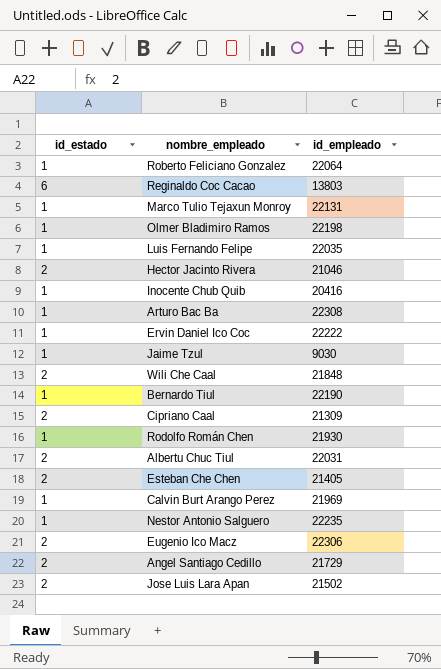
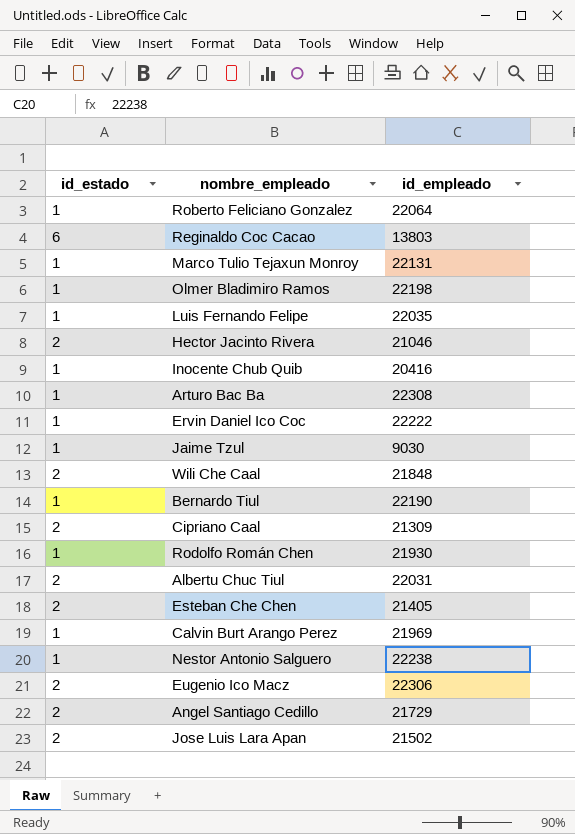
Nestor Antonio Salguero | id_empleado: 22235 -> 22238

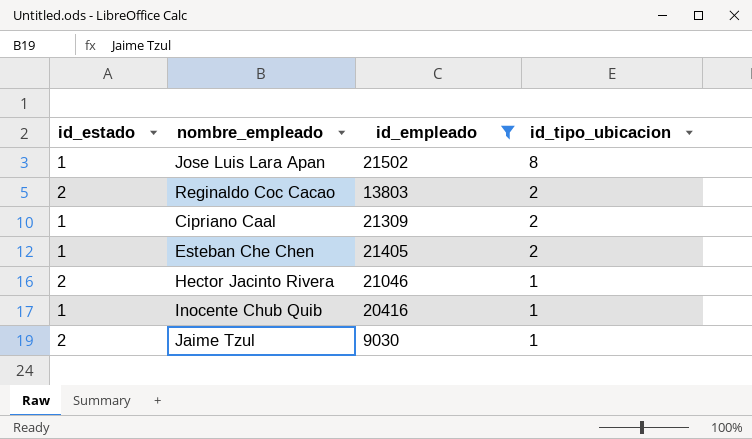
filter: none -> id_empleado <= 21502
row order: none -> id_tipo_ubicacion descending
column id_tipo_ubicacion | position: none -> 4
Jose Luis Lara Apan | id_estado: 2 -> 1
Reginaldo Coc Cacao | id_estado: 6 -> 2
Cipriano Caal | id_estado: 2 -> 1
Esteban Che Chen | id_estado: 2 -> 1
Jaime Tzul | id_estado: 1 -> 2

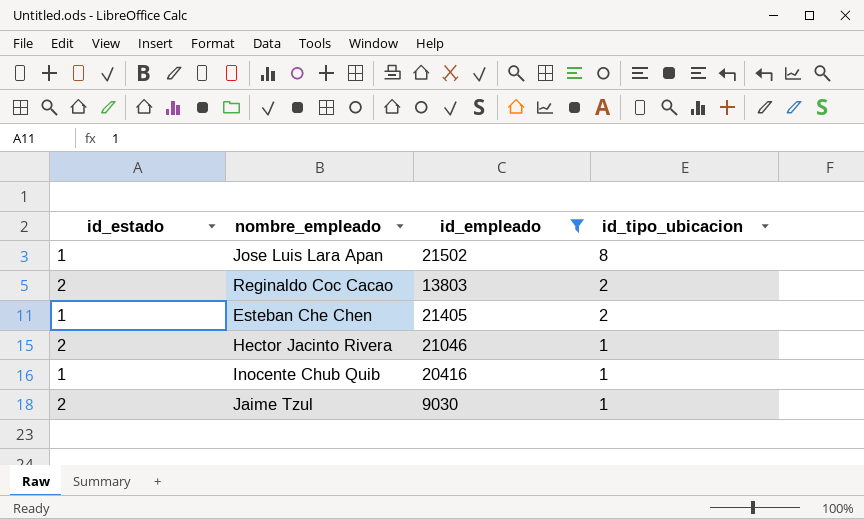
row Cipriano Caal: 1 | 21309 | 2 -> none

